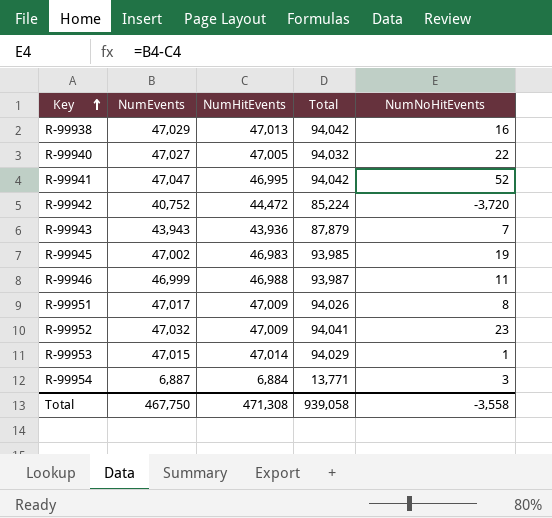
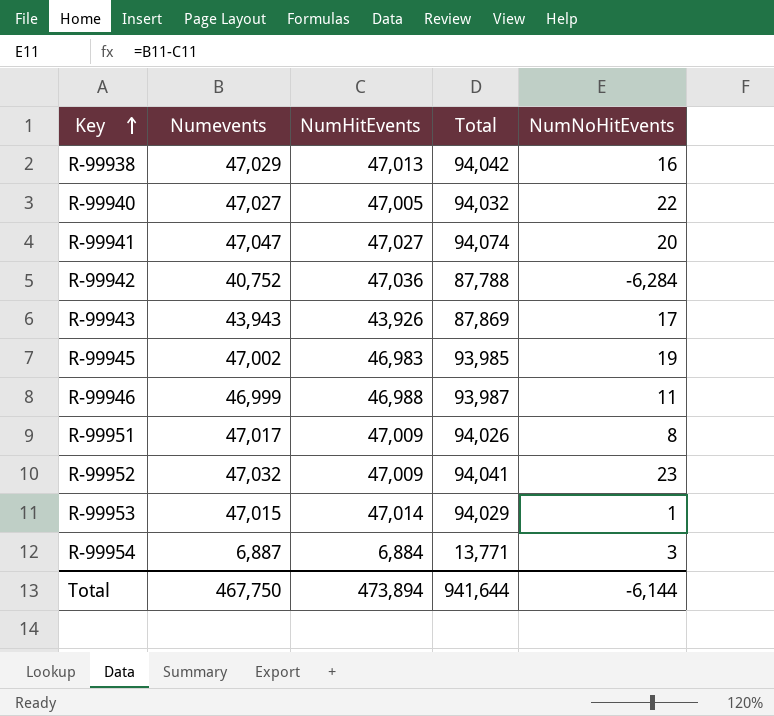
column name: NumEvents -> Numevents
R-99941 | NumHitEvents: 46,995 -> 47,027
R-99941 | Total: 94,042 -> 94,074
R-99941 | NumNoHitEvents: 52 -> 20
R-99942 | NumHitEvents: 44,472 -> 47,036
R-99942 | Total: 85,224 -> 87,788
R-99942 | NumNoHitEvents: -3,720 -> -6,284
R-99943 | NumHitEvents: 43,936 -> 43,926
R-99943 | Total: 87,879 -> 87,869
R-99943 | NumNoHitEvents: 7 -> 17
Total | NumHitEvents: 471,308 -> 473,894
Total | Total: 939,058 -> 941,644
Total | NumNoHitEvents: -3,558 -> -6,144

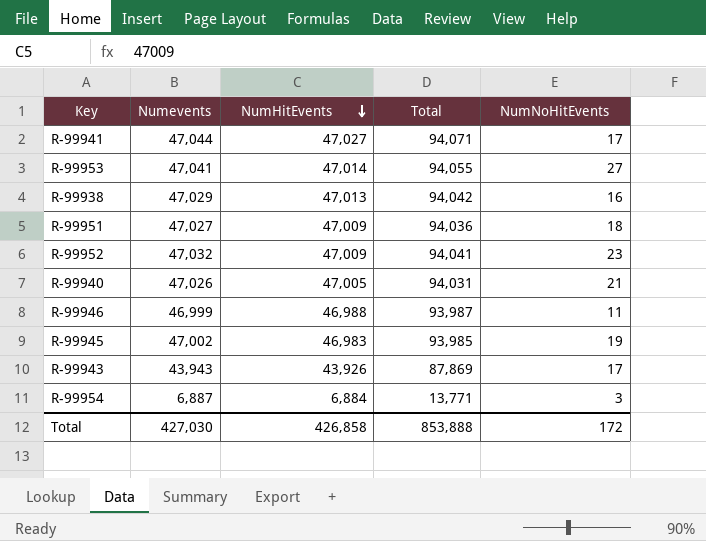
row order: Key ascending -> NumHitEvents descending
row R-99942: 40,752 | 47,036 | 87,788 | -6,284 -> none
R-99941 | Numevents: 47,047 -> 47,044
R-99941 | Total: 94,074 -> 94,071
R-99941 | NumNoHitEvents: 20 -> 17
R-99953 | Numevents: 47,015 -> 47,041
R-99953 | Total: 94,029 -> 94,055
R-99953 | NumNoHitEvents: 1 -> 27
R-99951 | Numevents: 47,017 -> 47,027
R-99951 | Total: 94,026 -> 94,036
R-99951 | NumNoHitEvents: 8 -> 18
R-99940 | Numevents: 47,027 -> 47,026
R-99940 | Total: 94,032 -> 94,031
R-99940 | NumNoHitEvents: 22 -> 21
Total | Numevents: 467,750 -> 427,030
Total | NumHitEvents: 473,894 -> 426,858
Total | Total: 941,644 -> 853,888
Total | NumNoHitEvents: -6,144 -> 172

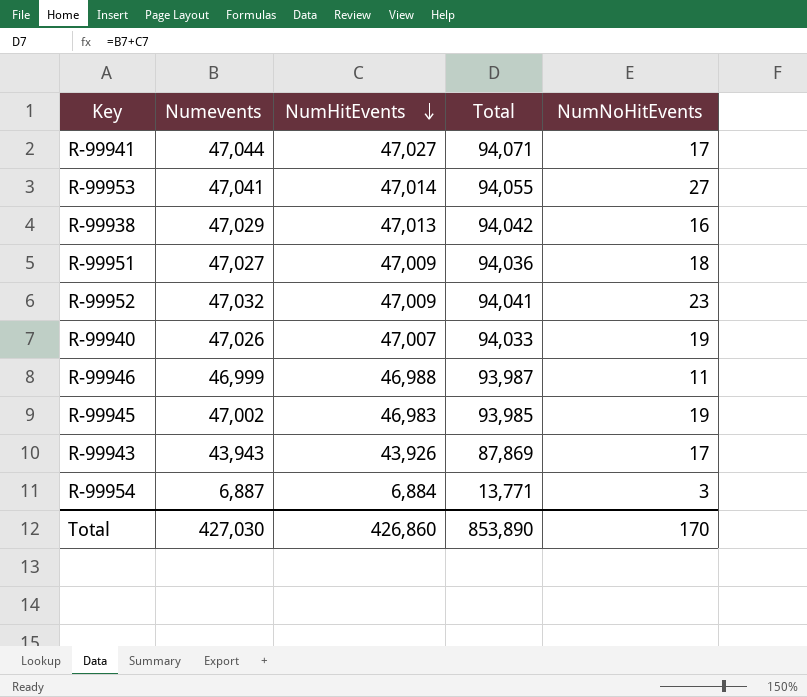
R-99940 | NumHitEvents: 47,005 -> 47,007
R-99940 | Total: 94,031 -> 94,033
R-99940 | NumNoHitEvents: 21 -> 19
Total | NumHitEvents: 426,858 -> 426,860
Total | Total: 853,888 -> 853,890
Total | NumNoHitEvents: 172 -> 170

